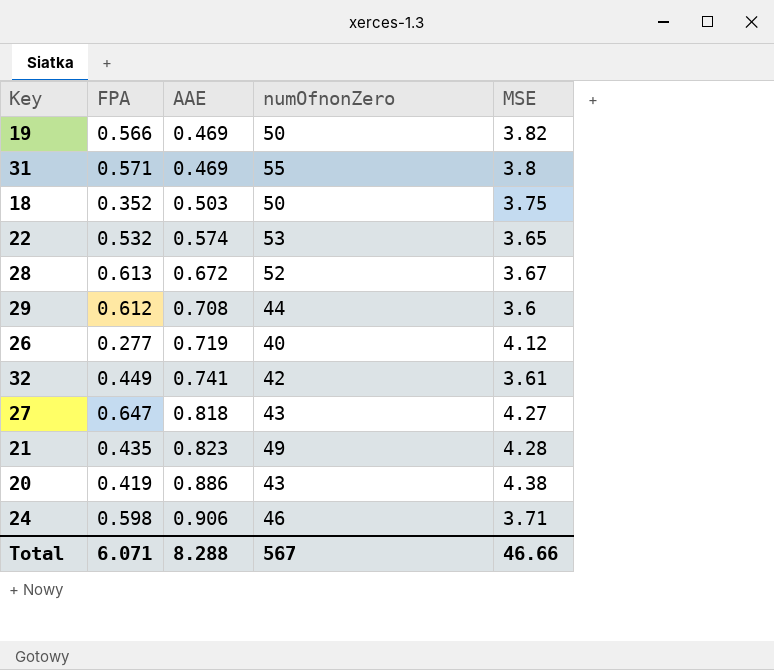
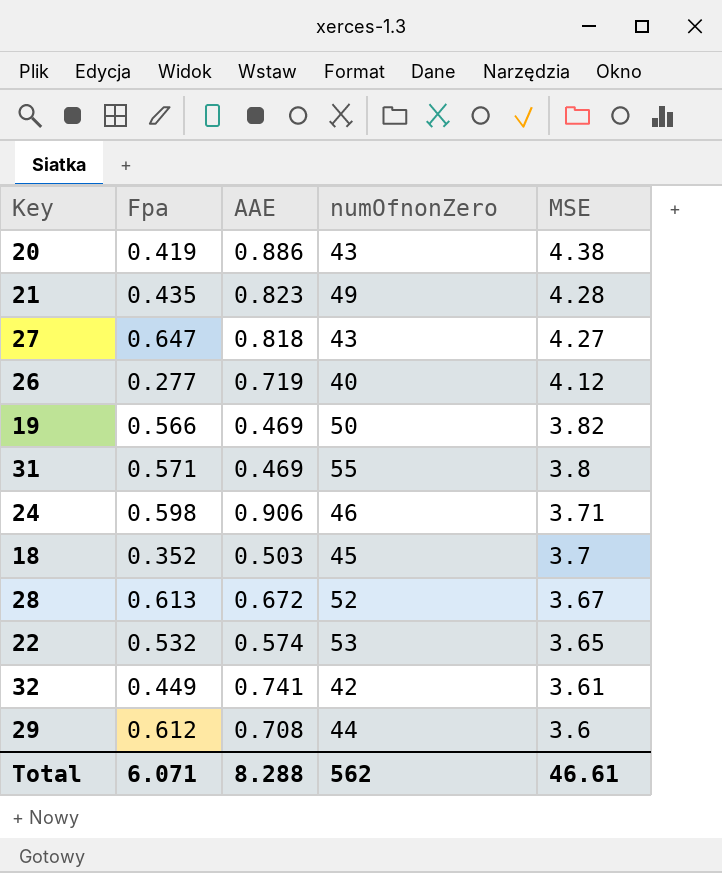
row order: AAE ascending -> MSE descending
column name: FPA -> Fpa
18 | numOfnonZero: 50 -> 45
18 | MSE: 3.75 -> 3.7
Total | numOfnonZero: 567 -> 562
Total | MSE: 46.66 -> 46.61

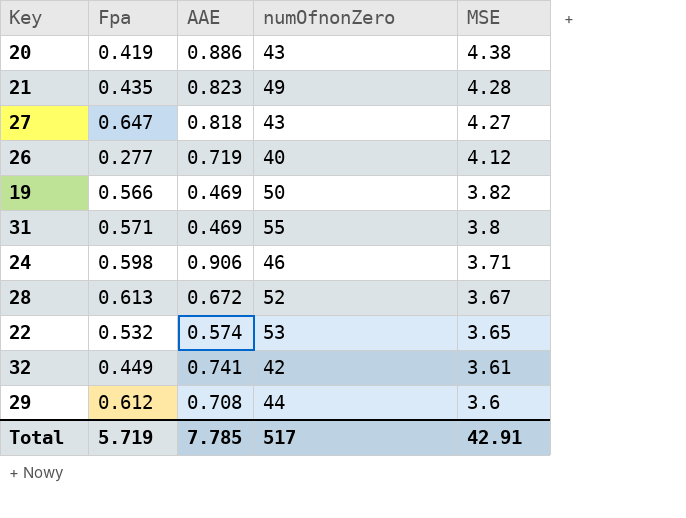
row 18: 0.352 | 0.503 | 45 | 3.7 -> none
Total | Fpa: 6.071 -> 5.719
Total | AAE: 8.288 -> 7.785
Total | numOfnonZero: 562 -> 517
Total | MSE: 46.61 -> 42.91

